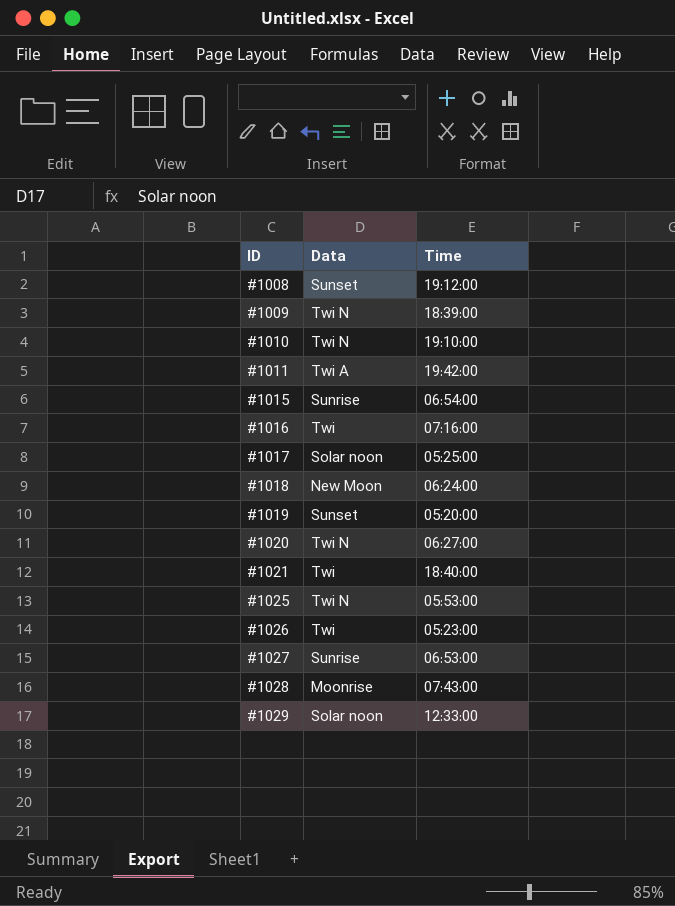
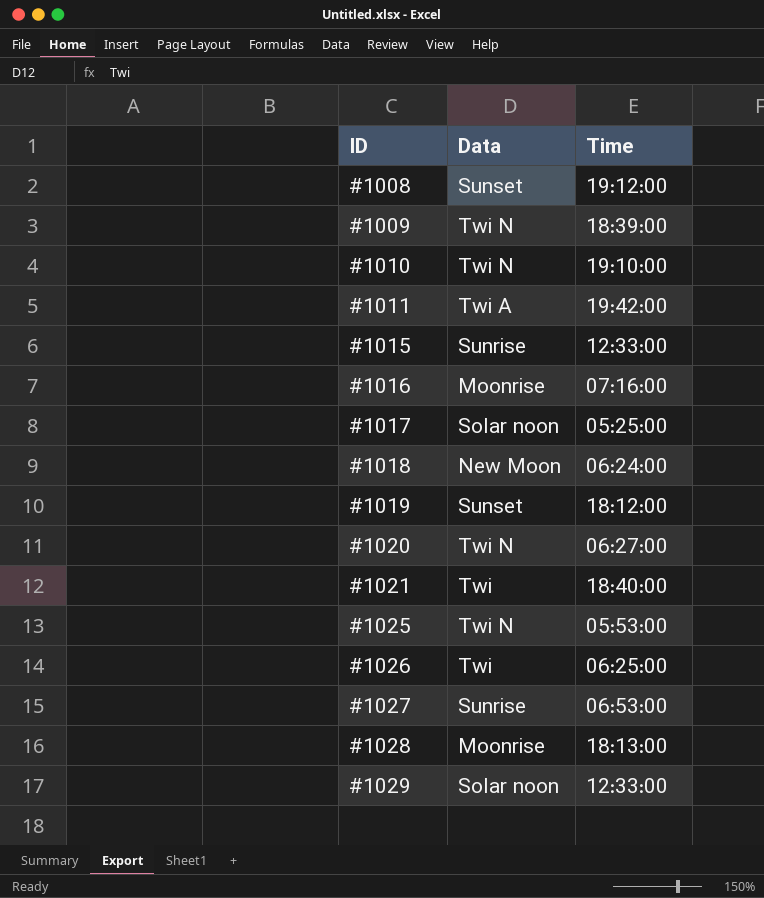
#1015 | Time: 06:54:00 -> 12:33:00
#1016 | Data: Twi -> Moonrise
#1019 | Time: 05:20:00 -> 18:12:00
#1026 | Time: 05:23:00 -> 06:25:00
#1028 | Time: 07:43:00 -> 18:13:00

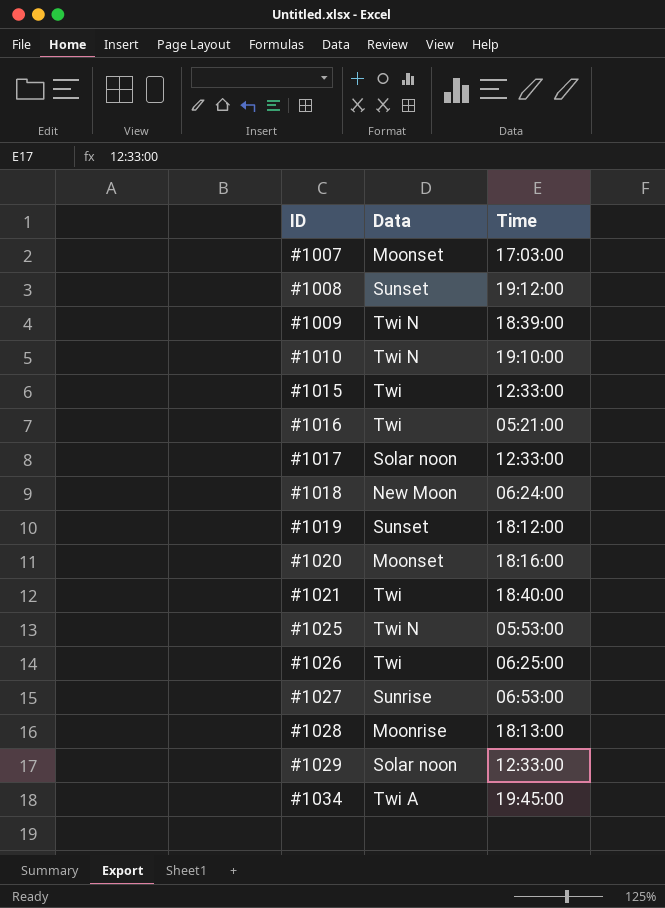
row #1011: Twi A | 19:42:00 -> none
row #1007: none -> Moonset | 17:03:00
#1015 | Data: Sunrise -> Twi
#1016 | Data: Moonrise -> Twi
#1016 | Time: 07:16:00 -> 05:21:00
#1017 | Time: 05:25:00 -> 12:33:00
#1020 | Data: Twi N -> Moonset
#1020 | Time: 06:27:00 -> 18:16:00
row #1034: none -> Twi A | 19:45:00

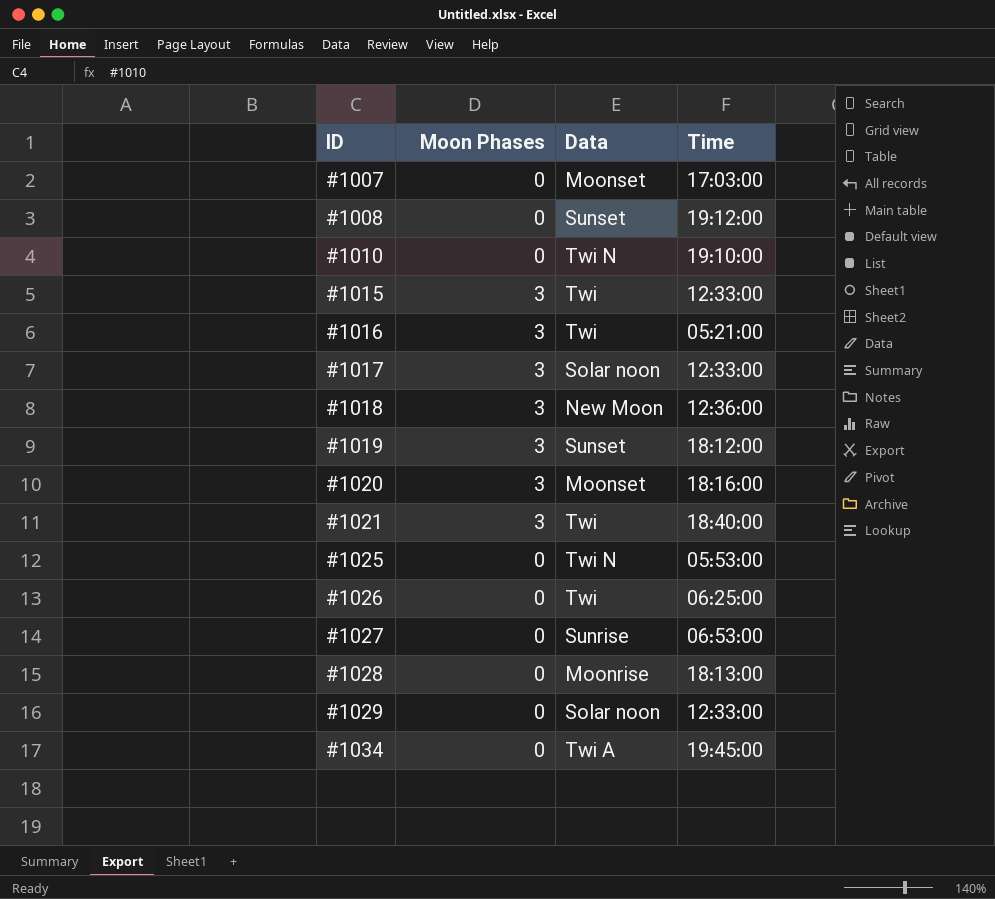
column Moon Phases | position: none -> 2
row #1009: Twi N | 18:39:00 -> none
#1018 | Time: 06:24:00 -> 12:36:00

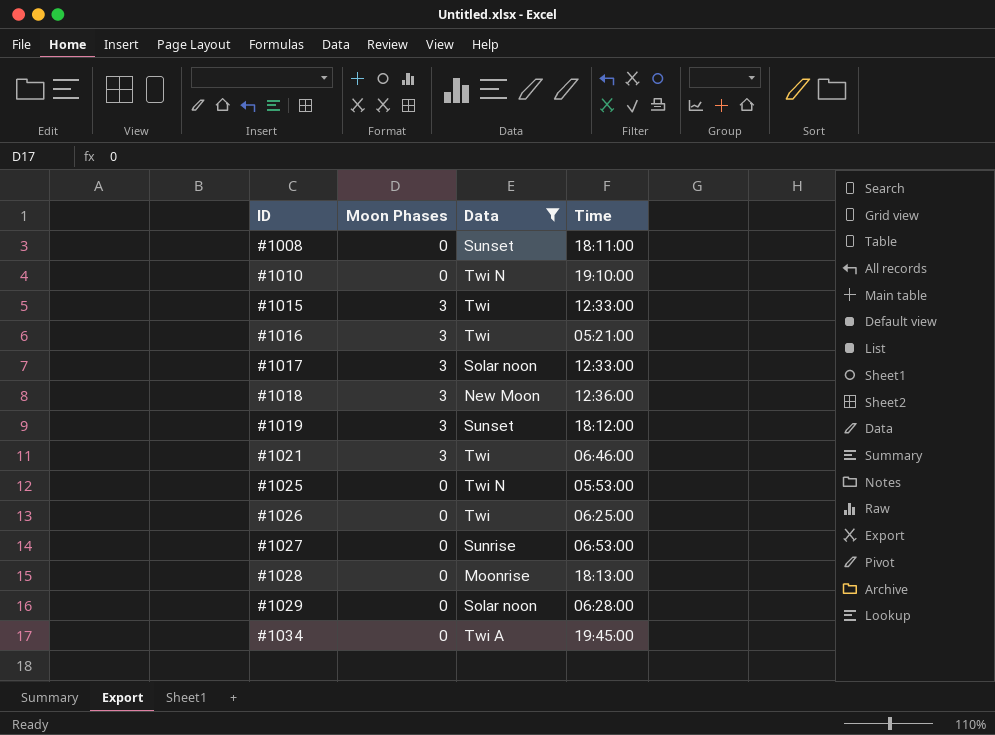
filter: none -> Data != Moonset
#1008 | Time: 19:12:00 -> 18:11:00
#1021 | Time: 18:40:00 -> 06:46:00
#1029 | Time: 12:33:00 -> 06:28:00

